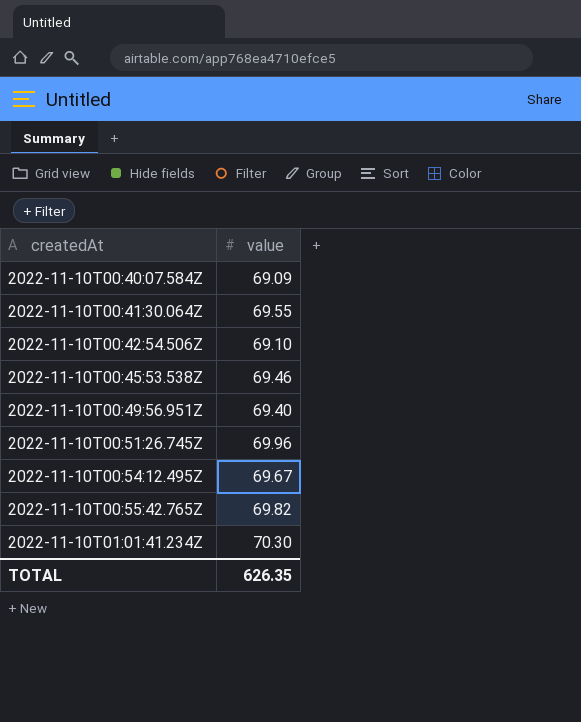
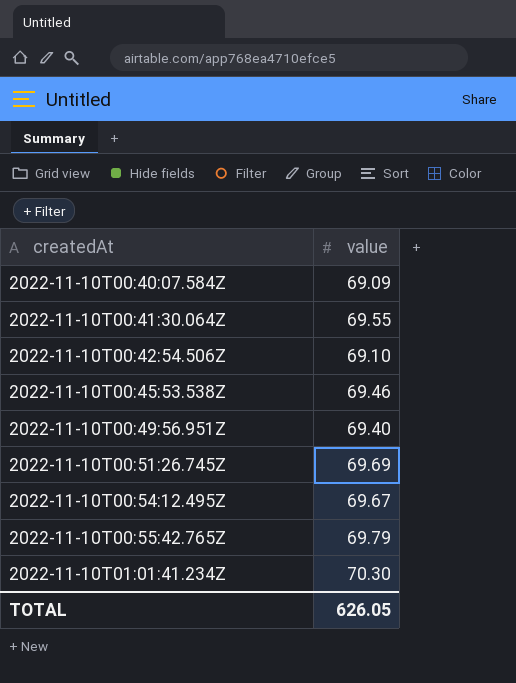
2022-11-10T00:51:26.745Z | value: 69.96 -> 69.69
2022-11-10T00:55:42.765Z | value: 69.82 -> 69.79
TOTAL | value: 626.35 -> 626.05

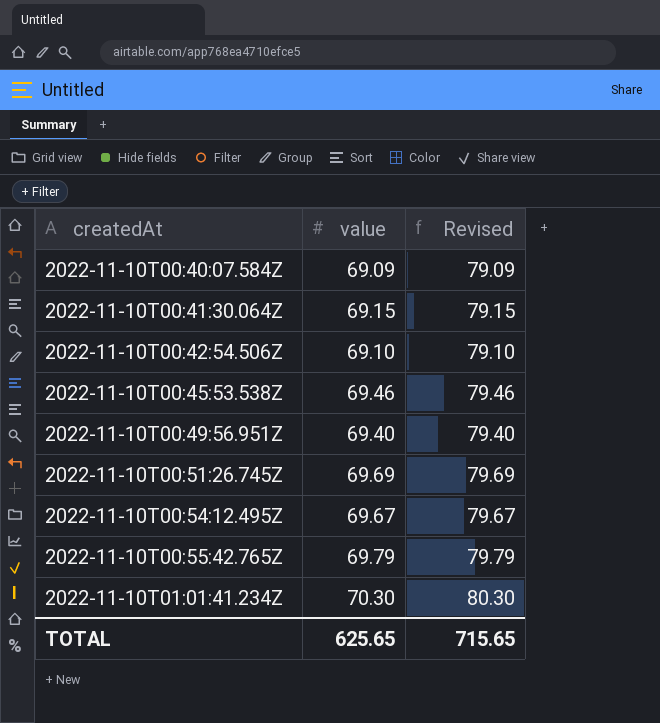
column Revised | formula: none -> [value] + 10
2022-11-10T00:41:30.064Z | value: 69.55 -> 69.15
TOTAL | value: 626.05 -> 625.65

